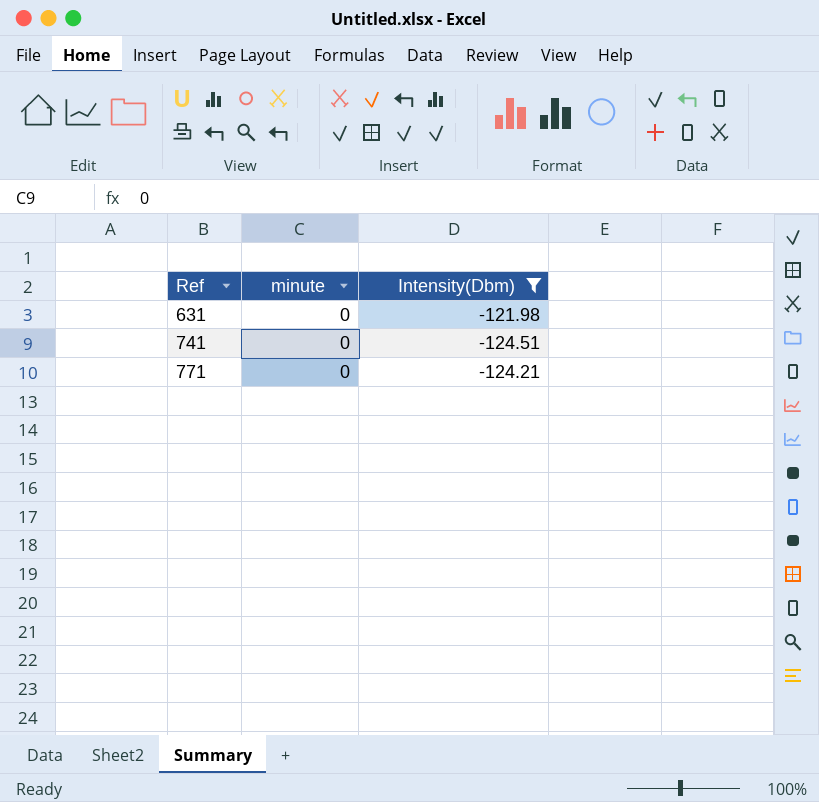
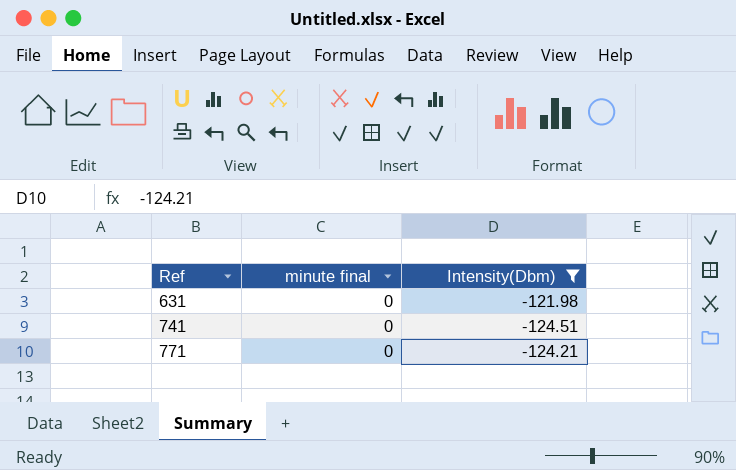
column name: minute -> minute final

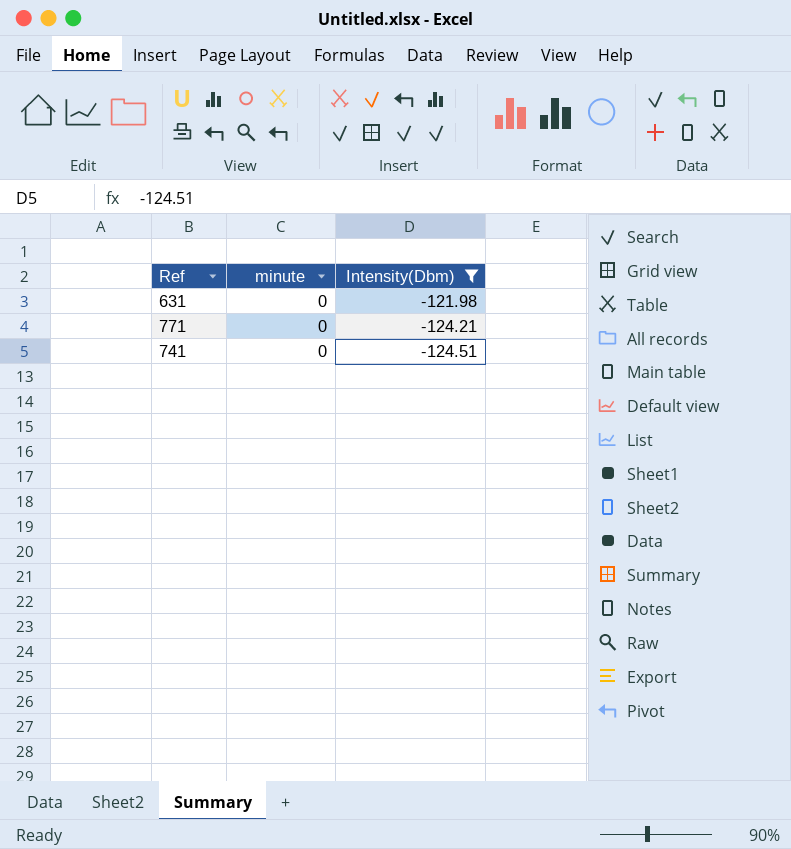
row order: Ref ascending -> Intensity(Dbm) descending
column name: minute final -> minute

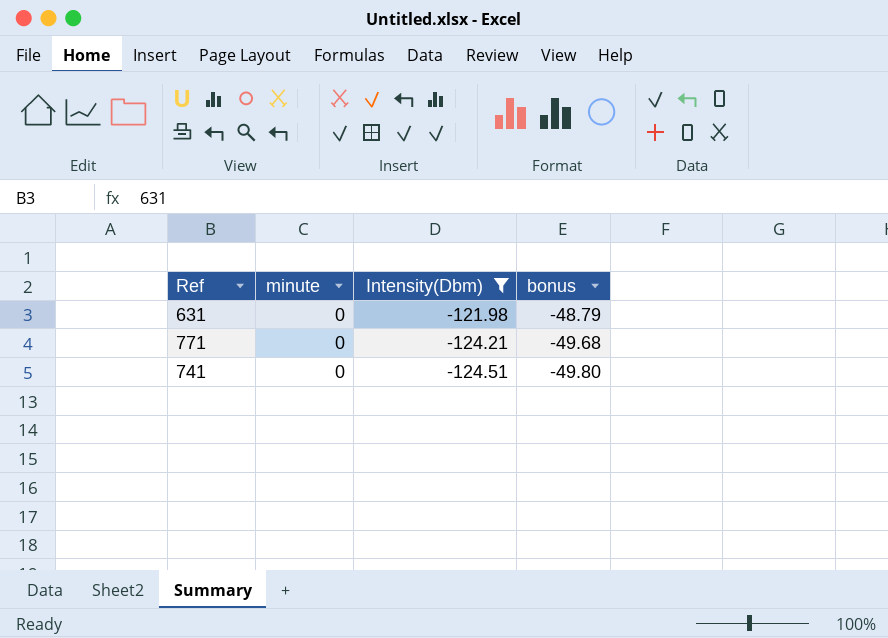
column bonus | formula: none -> [Intensity(Dbm)] * 0.4

